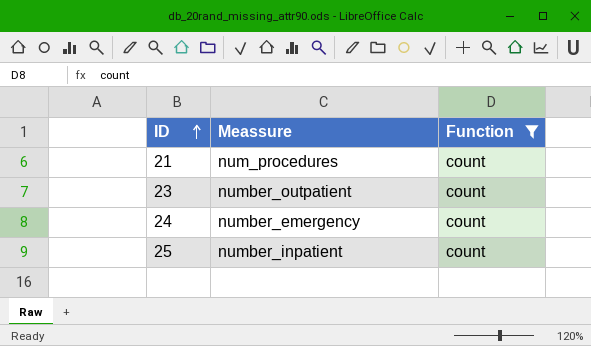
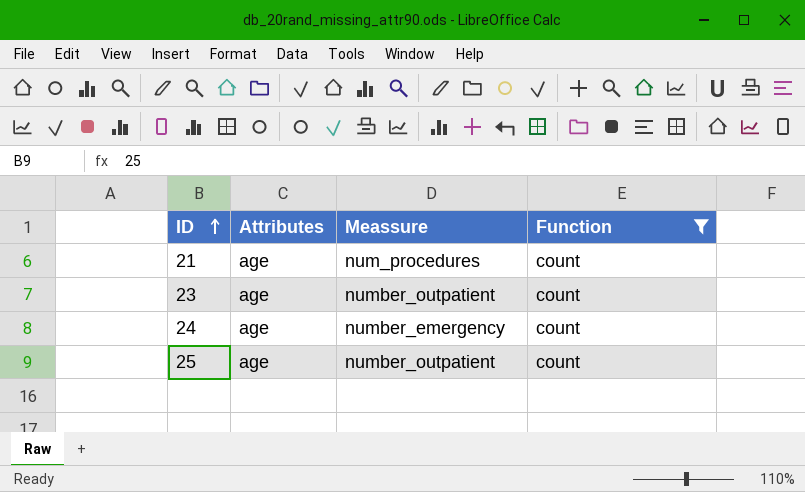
column Attributes | position: none -> 2
25 | Meassure: number_inpatient -> number_outpatient

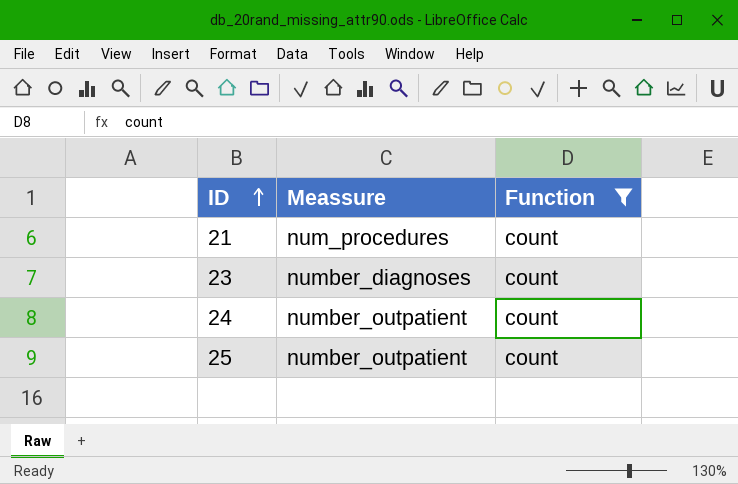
column Attributes | position: 2 -> none
23 | Meassure: number_outpatient -> number_diagnoses
24 | Meassure: number_emergency -> number_outpatient

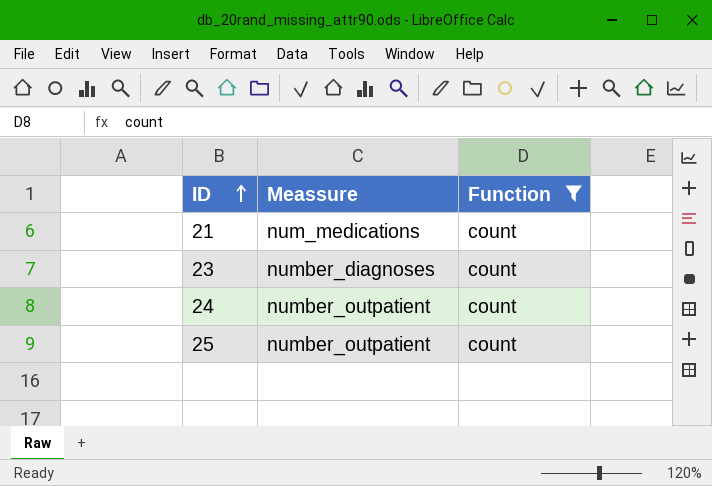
21 | Meassure: num_procedures -> num_medications

